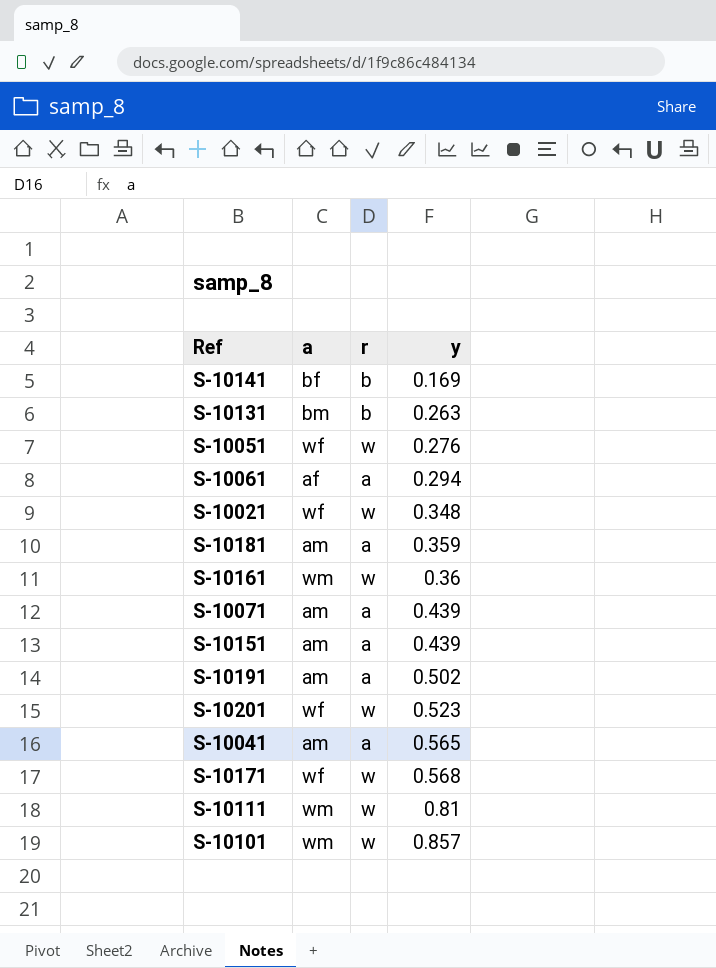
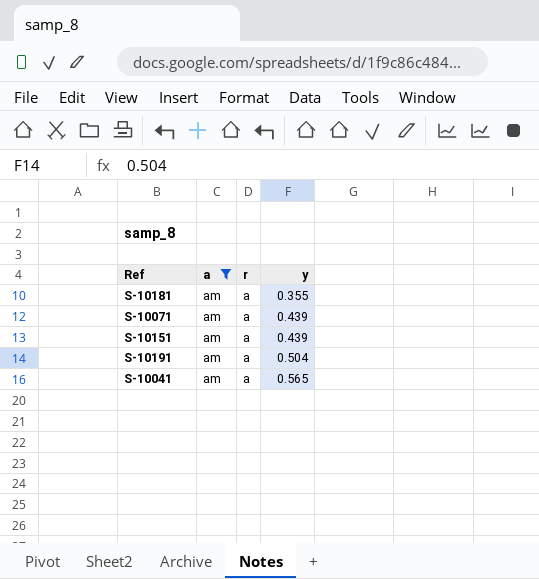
filter: none -> a = am
S-10181 | y: 0.359 -> 0.355
S-10191 | y: 0.502 -> 0.504

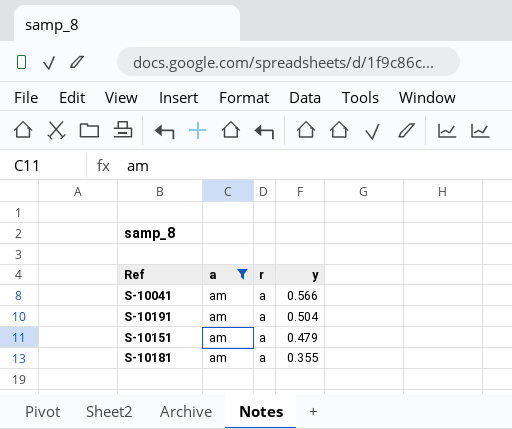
row order: y ascending -> y descending
row S-10071: am | a | 0.439 -> none
S-10041 | y: 0.565 -> 0.566
S-10151 | y: 0.439 -> 0.479

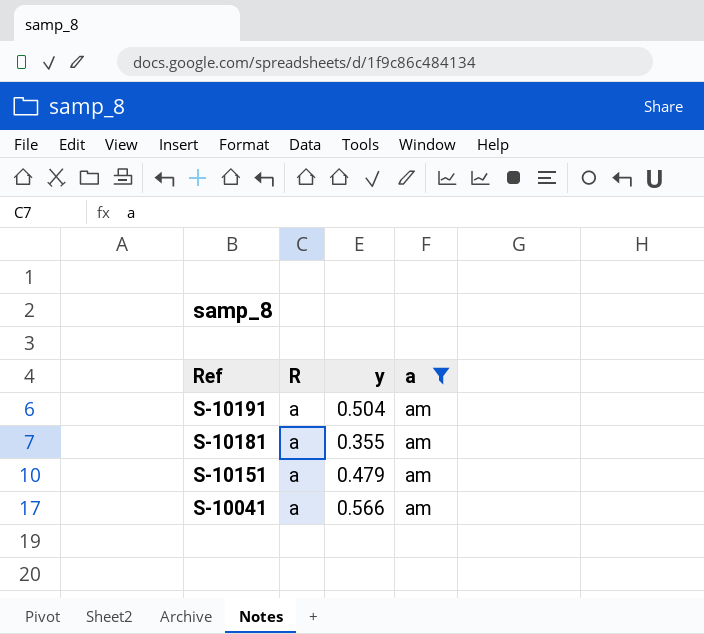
row order: y descending -> Ref descending
column name: r -> R
column a | position: 2 -> 4

